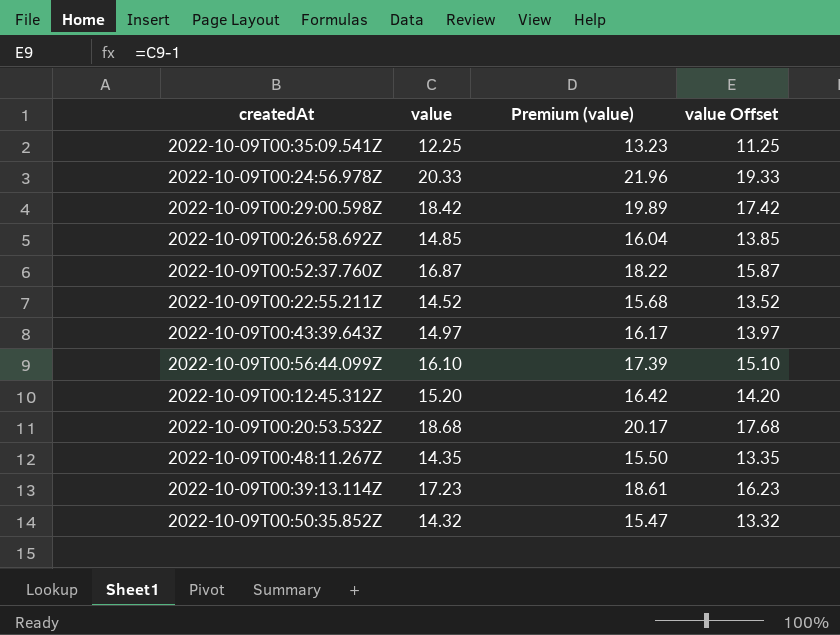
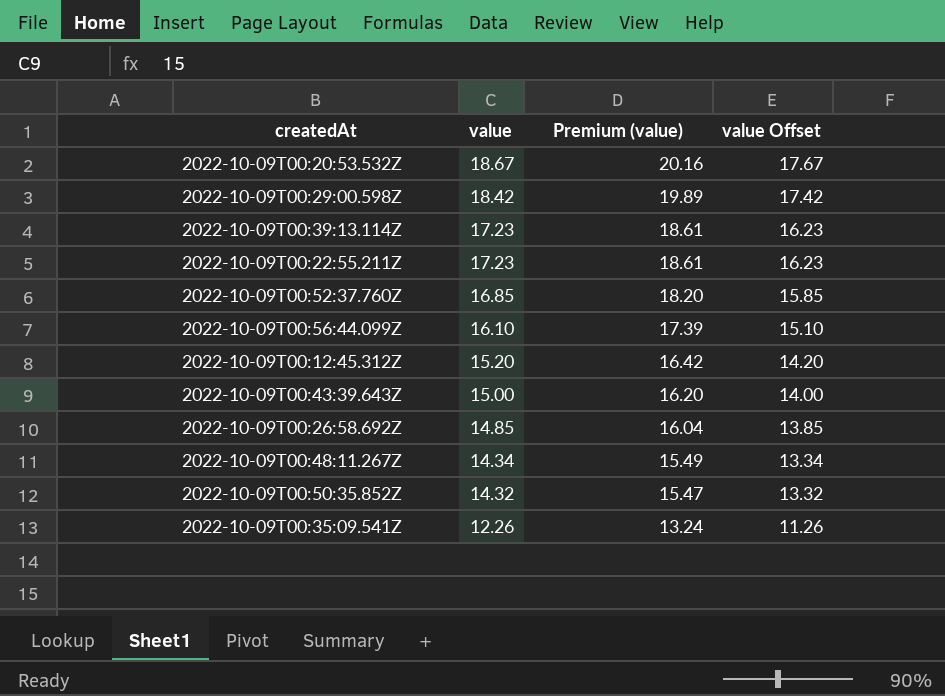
row order: none -> value descending
row 2022-10-09T00:24:56.978Z: 20.33 | 21.96 | 19.33 -> none
2022-10-09T00:20:53.532Z | value: 18.68 -> 18.67
2022-10-09T00:20:53.532Z | Premium (value): 20.17 -> 20.16
2022-10-09T00:20:53.532Z | value Offset: 17.68 -> 17.67
2022-10-09T00:22:55.211Z | value: 14.52 -> 17.23
2022-10-09T00:22:55.211Z | Premium (value): 15.68 -> 18.61
2022-10-09T00:22:55.211Z | value Offset: 13.52 -> 16.23
2022-10-09T00:52:37.760Z | value: 16.87 -> 16.85
2022-10-09T00:52:37.760Z | Premium (value): 18.22 -> 18.20
2022-10-09T00:52:37.760Z | value Offset: 15.87 -> 15.85
2022-10-09T00:43:39.643Z | value: 14.97 -> 15.00
2022-10-09T00:43:39.643Z | Premium (value): 16.17 -> 16.20
2022-10-09T00:43:39.643Z | value Offset: 13.97 -> 14.00
2022-10-09T00:48:11.267Z | value: 14.35 -> 14.34
2022-10-09T00:48:11.267Z | Premium (value): 15.50 -> 15.49
2022-10-09T00:48:11.267Z | value Offset: 13.35 -> 13.34
2022-10-09T00:35:09.541Z | value: 12.25 -> 12.26
2022-10-09T00:35:09.541Z | Premium (value): 13.23 -> 13.24
2022-10-09T00:35:09.541Z | value Offset: 11.25 -> 11.26

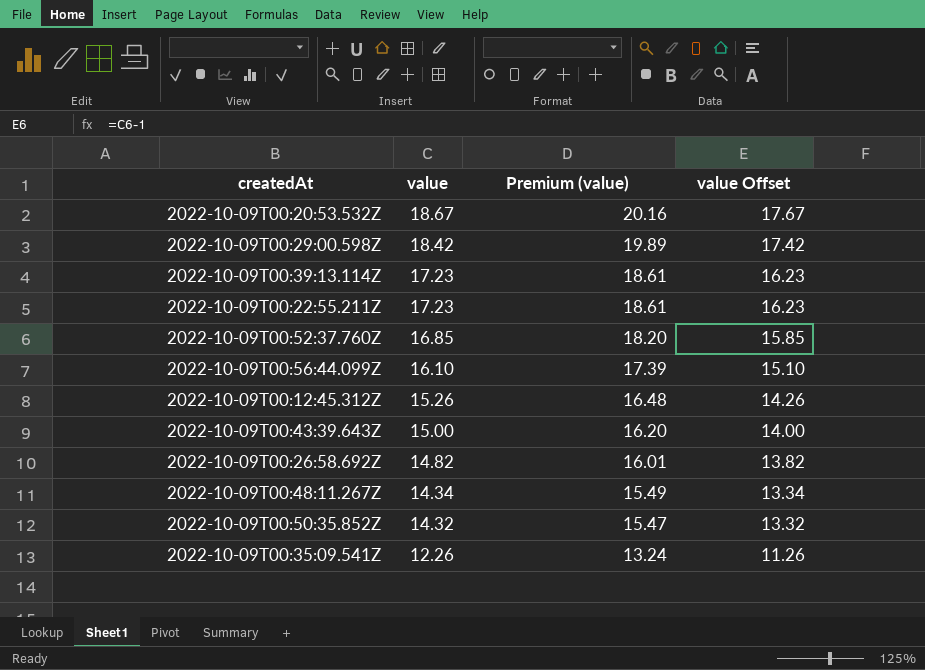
2022-10-09T00:12:45.312Z | value: 15.20 -> 15.26
2022-10-09T00:12:45.312Z | Premium (value): 16.42 -> 16.48
2022-10-09T00:12:45.312Z | value Offset: 14.20 -> 14.26
2022-10-09T00:26:58.692Z | value: 14.85 -> 14.82
2022-10-09T00:26:58.692Z | Premium (value): 16.04 -> 16.01
2022-10-09T00:26:58.692Z | value Offset: 13.85 -> 13.82

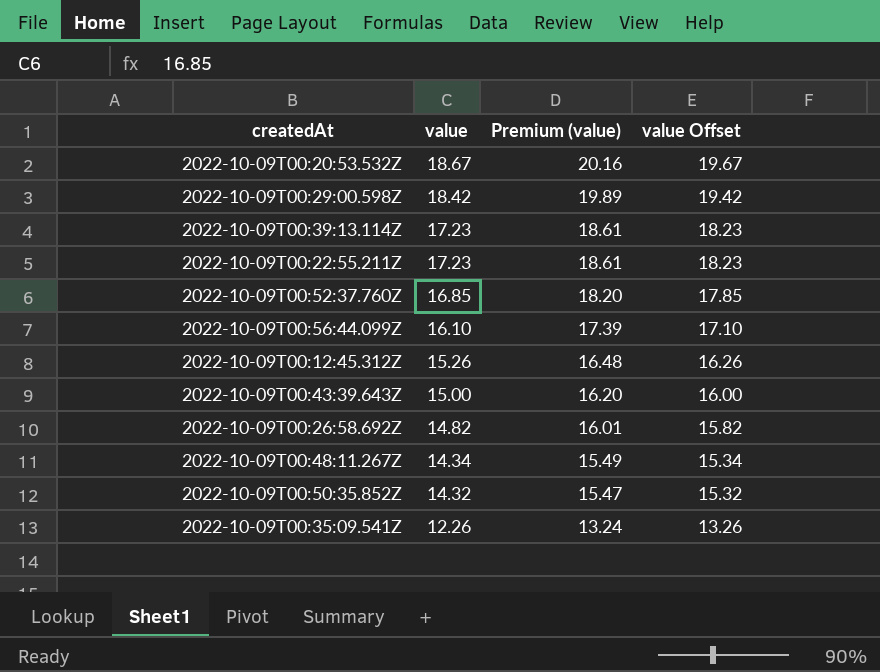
column value Offset | formula: [value] - 1 -> [value] + 1

